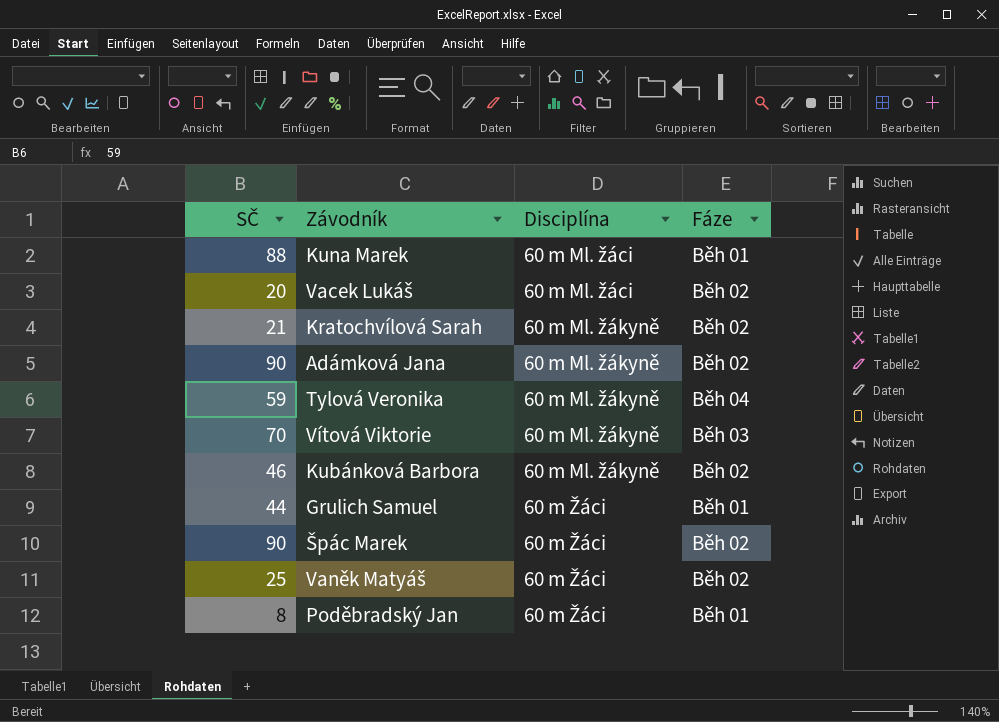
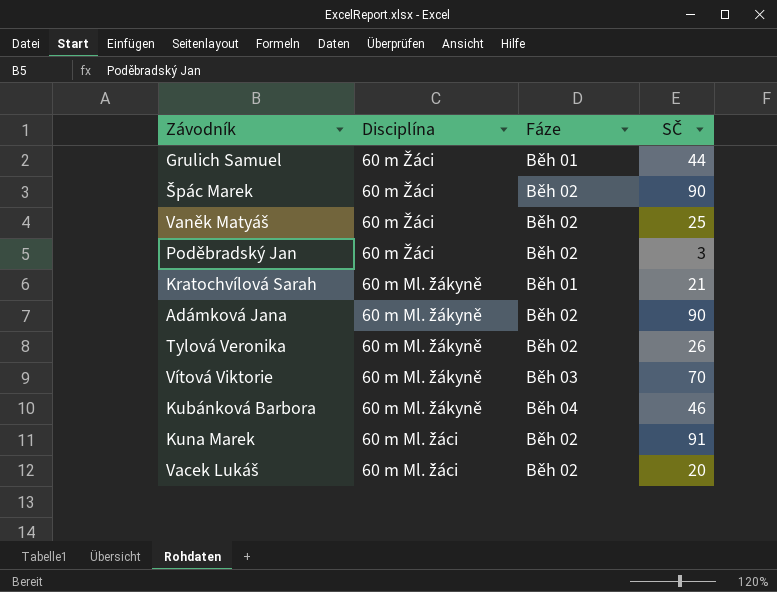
row order: Disciplína ascending -> Disciplína descending
column SČ | position: 1 -> 4
Poděbradský Jan | Fáze: Běh 01 -> Běh 02
Poděbradský Jan | SČ: 8 -> 3
Kratochvílová Sarah | Fáze: Běh 02 -> Běh 01
Tylová Veronika | Fáze: Běh 04 -> Běh 02
Tylová Veronika | SČ: 59 -> 26
Kubánková Barbora | Fáze: Běh 02 -> Běh 04
Kuna Marek | Fáze: Běh 01 -> Běh 02
Kuna Marek | SČ: 88 -> 91

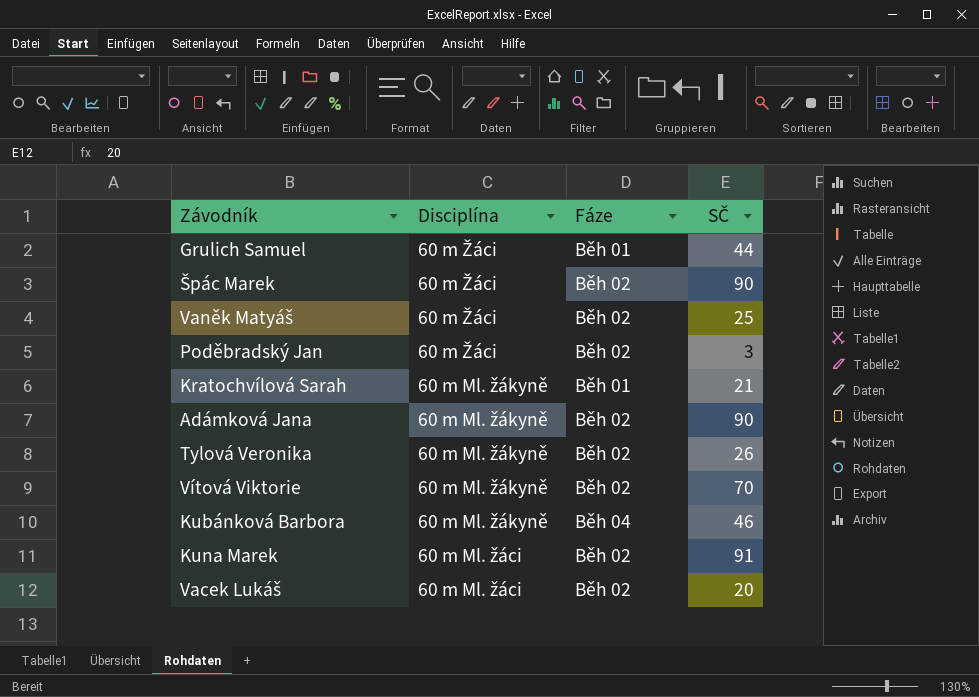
Vítová Viktorie | Fáze: Běh 03 -> Běh 02

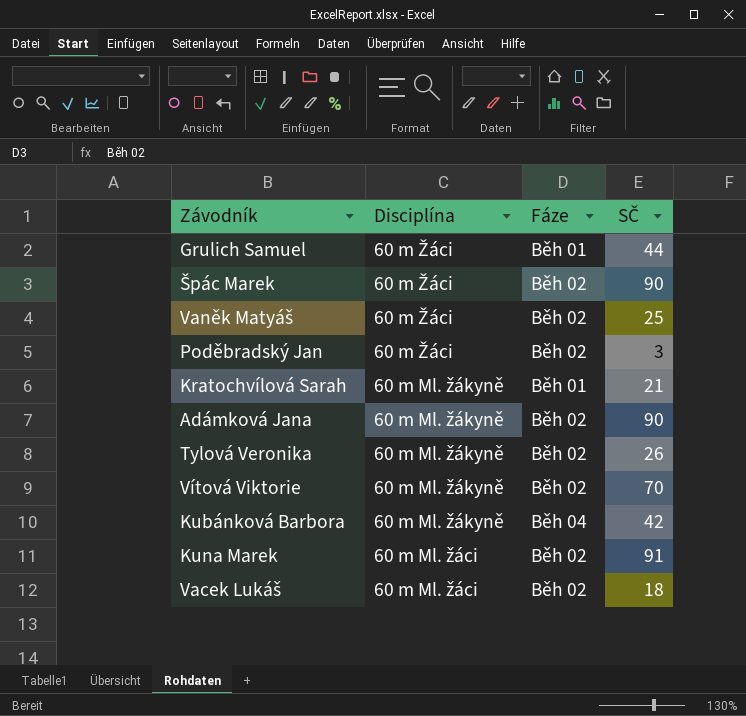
Kubánková Barbora | SČ: 46 -> 42
Vacek Lukáš | SČ: 20 -> 18

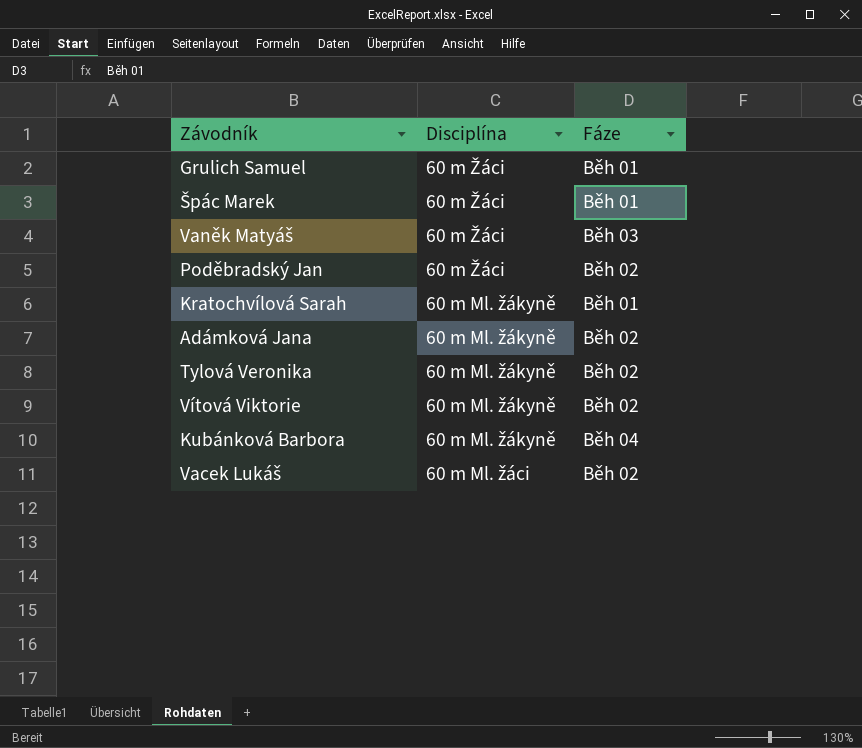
column SČ | position: 4 -> none
row Kuna Marek: 60 m Ml. žáci | Běh 02 | 91 -> none
Špác Marek | Fáze: Běh 02 -> Běh 01
Vaněk Matyáš | Fáze: Běh 02 -> Běh 03

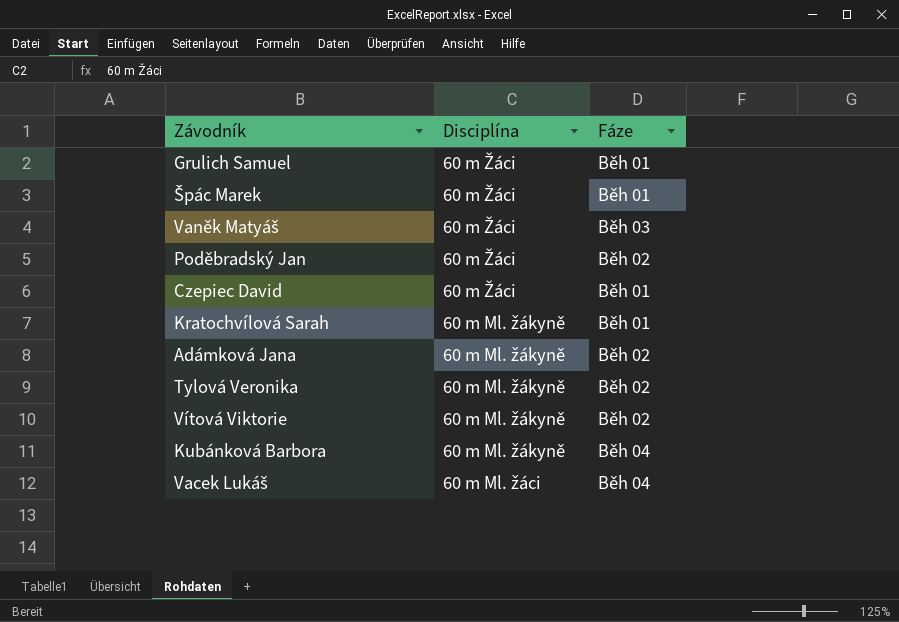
row Czepiec David: none -> 60 m Žáci | Běh 01
Vacek Lukáš | Fáze: Běh 02 -> Běh 04

